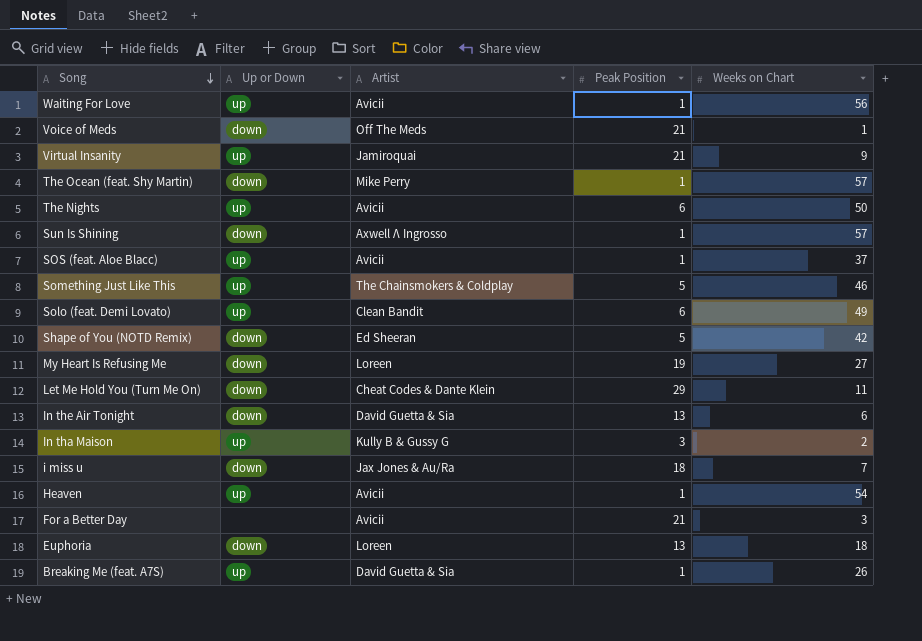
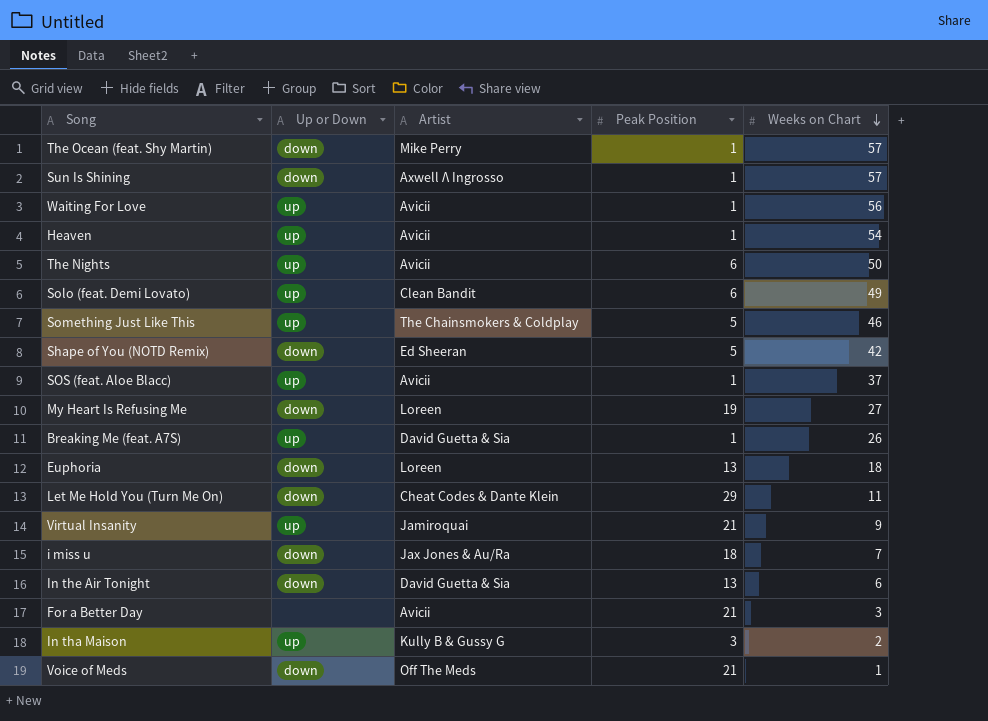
row order: Song descending -> Weeks on Chart descending

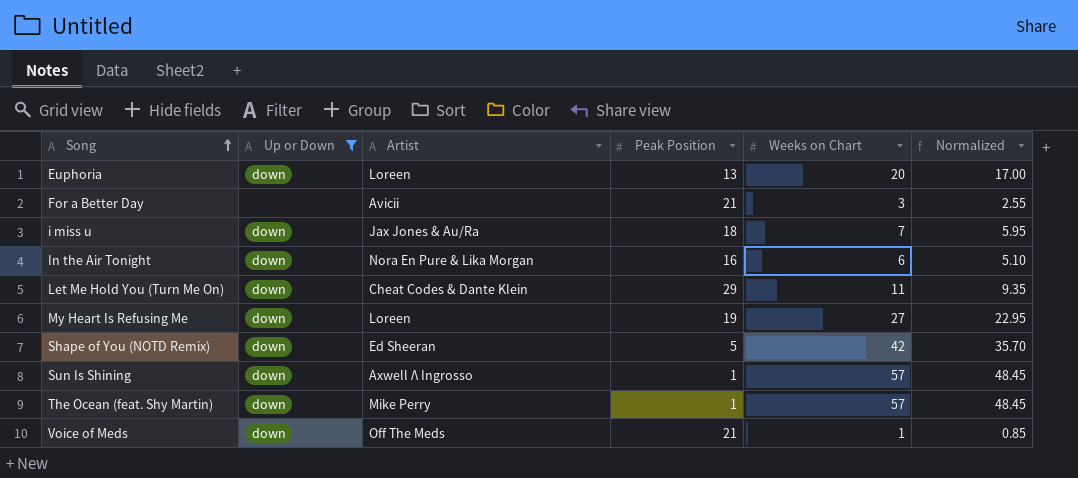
filter: none -> Up or Down != up
row order: Weeks on Chart descending -> Song ascending
column Normalized | formula: none -> [Weeks on Chart] * 0.85
Euphoria | Weeks on Chart: 18 -> 20
In the Air Tonight | Artist: David Guetta & Sia -> Nora En Pure & Lika Morgan
In the Air Tonight | Peak Position: 13 -> 16

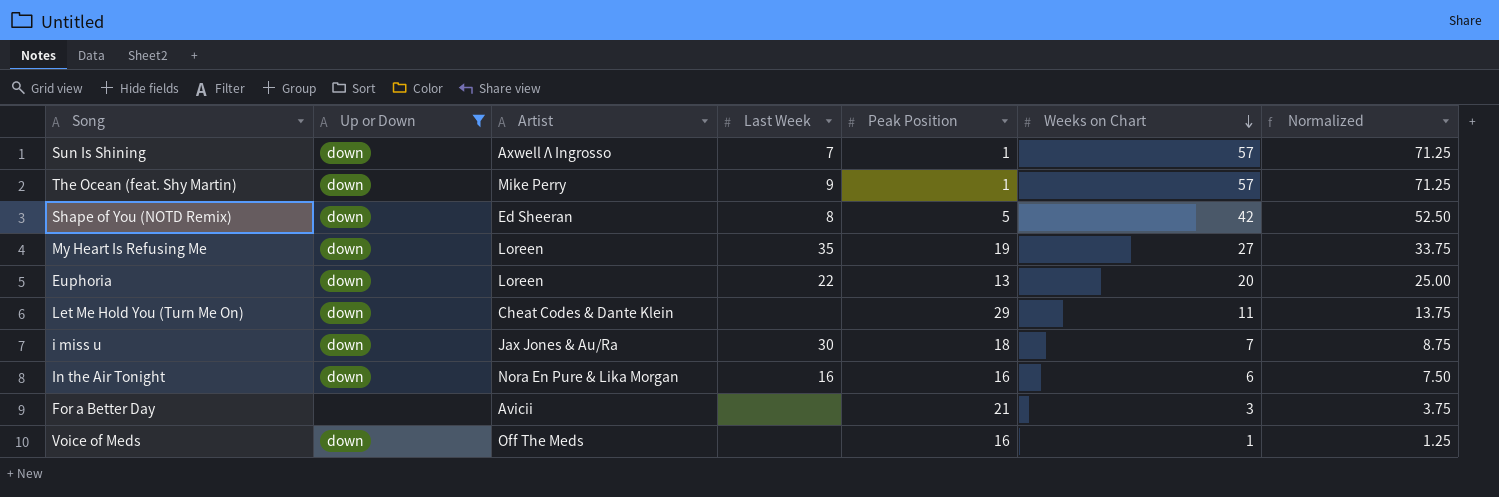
row order: Song ascending -> Weeks on Chart descending
column Last Week | position: none -> 4
column Normalized | formula: [Weeks on Chart] * 0.85 -> [Weeks on Chart] * 1.25
Voice of Meds | Peak Position: 21 -> 16

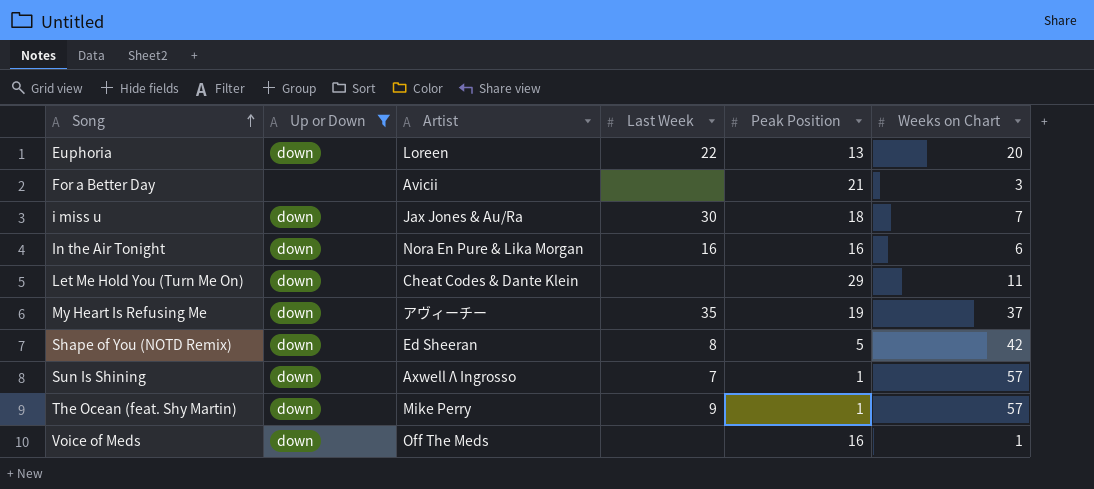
row order: Weeks on Chart descending -> Song ascending
column Normalized | formula: [Weeks on Chart] * 1.25 -> none
My Heart Is Refusing Me | Artist: Loreen -> アヴィーチー
My Heart Is Refusing Me | Weeks on Chart: 27 -> 37

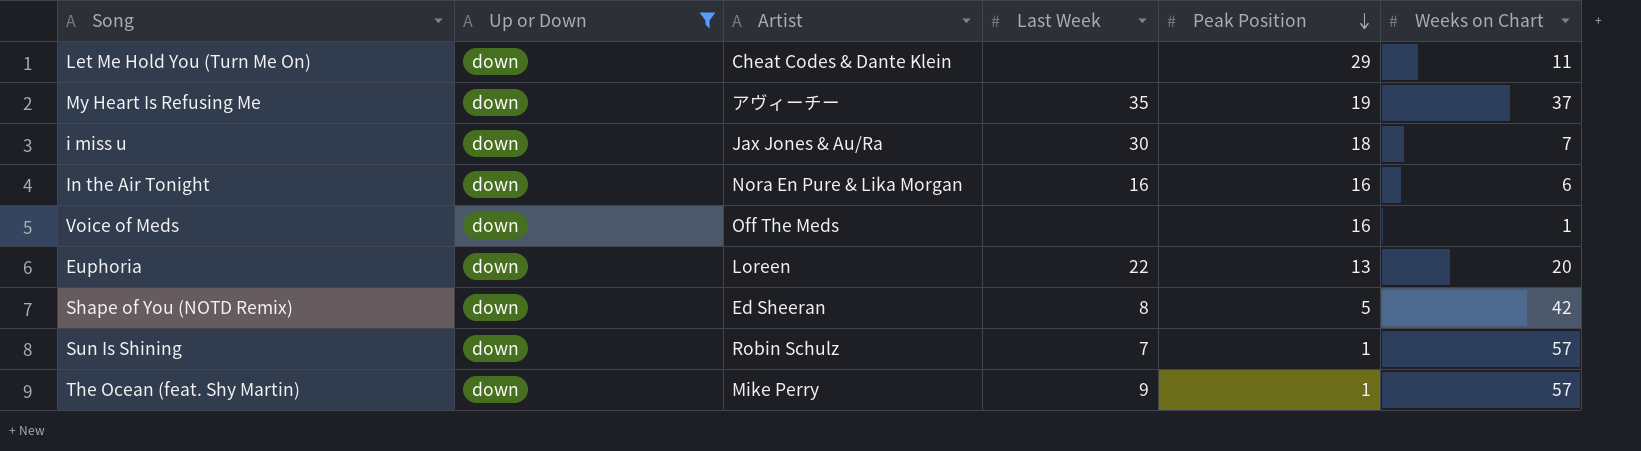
row order: Song ascending -> Peak Position descending
row For a Better Day: none | Avicii | none | 21 | 3 -> none
Sun Is Shining | Artist: Axwell Λ Ingrosso -> Robin Schulz

